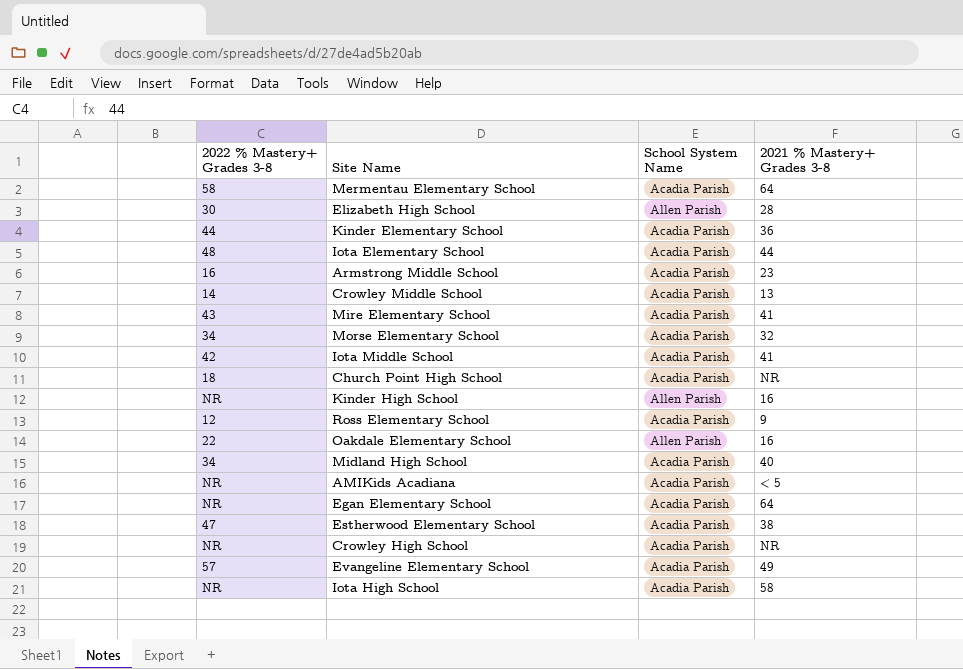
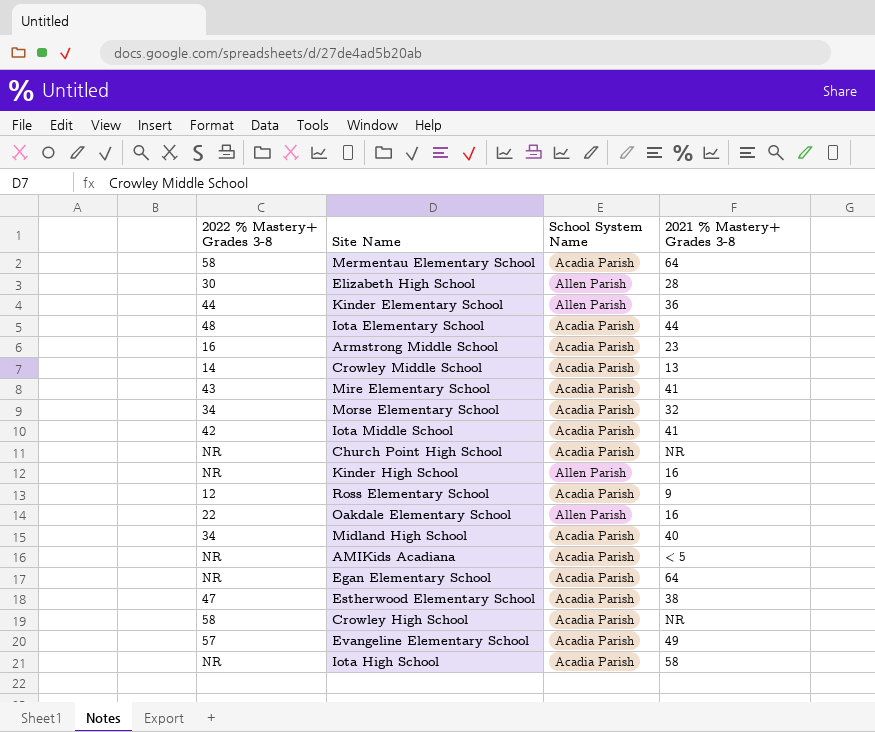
Kinder Elementary School | School System Name: Acadia Parish -> Allen Parish
Church Point High School | 2022 % Mastery+ Grades 3-8: 18 -> NR
Crowley High School | 2022 % Mastery+ Grades 3-8: NR -> 58

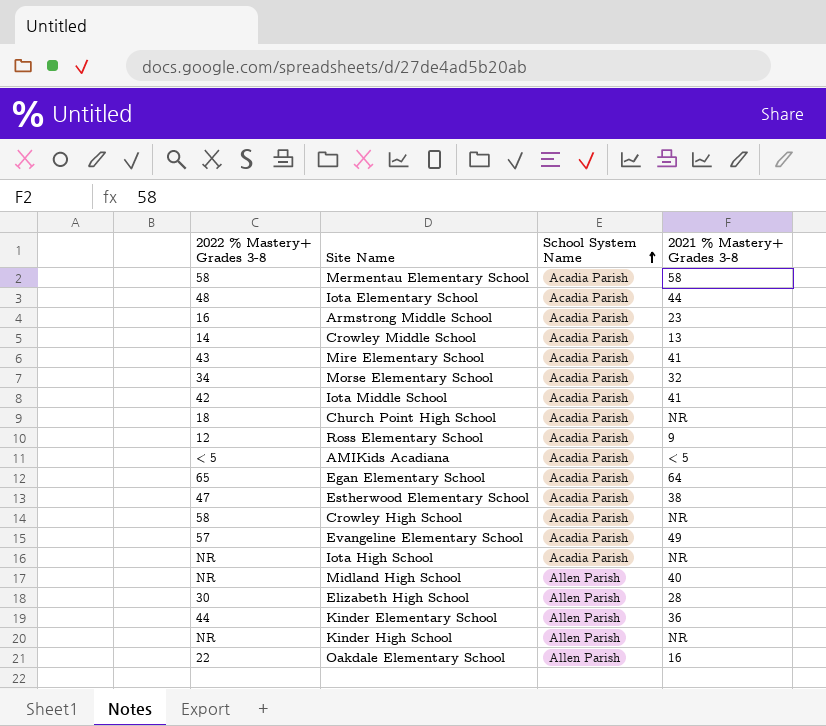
row order: none -> School System Name ascending
Mermentau Elementary School | 2021 % Mastery+ Grades 3-8: 64 -> 58
Church Point High School | 2022 % Mastery+ Grades 3-8: NR -> 18
AMIKids Acadiana | 2022 % Mastery+ Grades 3-8: NR -> < 5
Egan Elementary School | 2022 % Mastery+ Grades 3-8: NR -> 65
Iota High School | 2021 % Mastery+ Grades 3-8: 58 -> NR
Midland High School | 2022 % Mastery+ Grades 3-8: 34 -> NR
Midland High School | School System Name: Acadia Parish -> Allen Parish
Kinder High School | 2021 % Mastery+ Grades 3-8: 16 -> NR

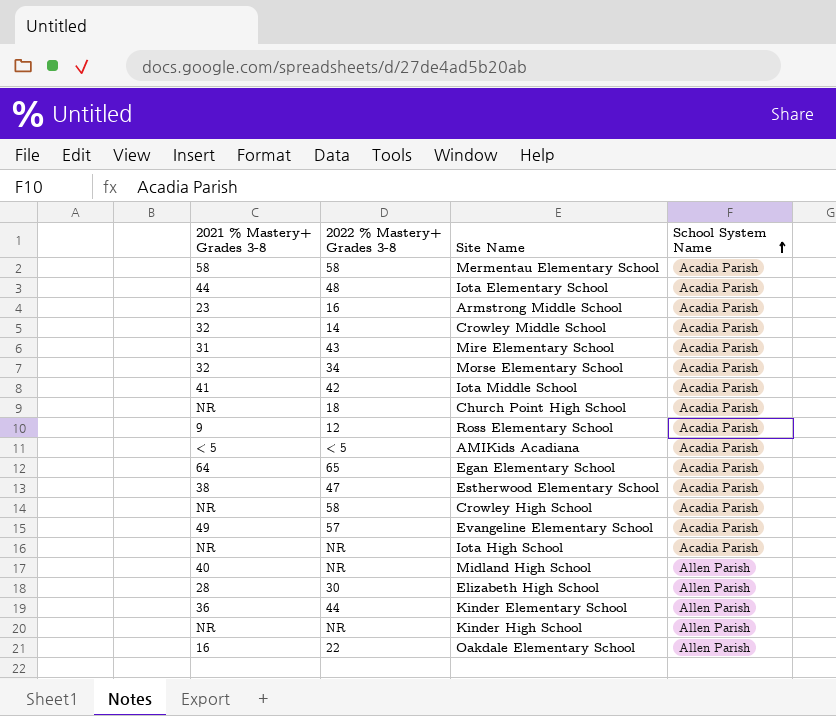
column 2021 % Mastery+ Grades 3-8 | position: 4 -> 1
Crowley Middle School | 2021 % Mastery+ Grades 3-8: 13 -> 32
Mire Elementary School | 2021 % Mastery+ Grades 3-8: 41 -> 31

